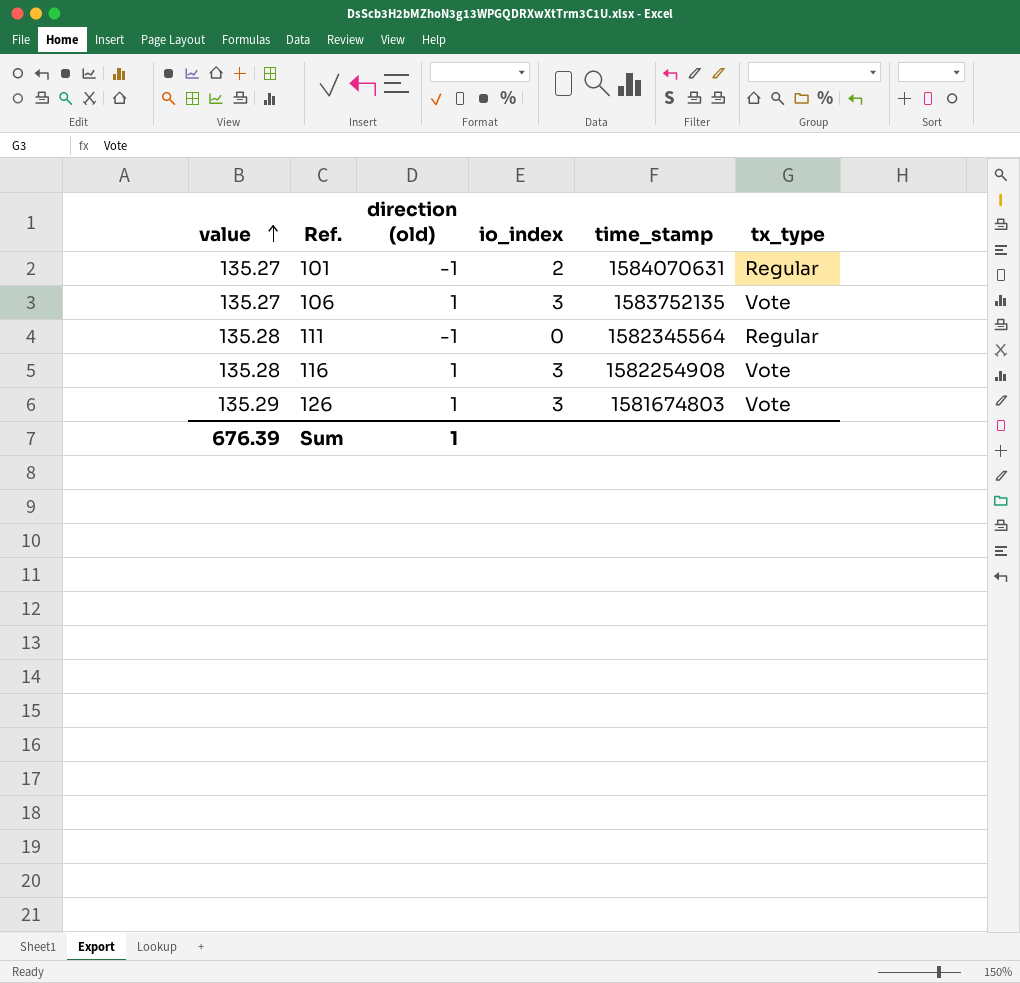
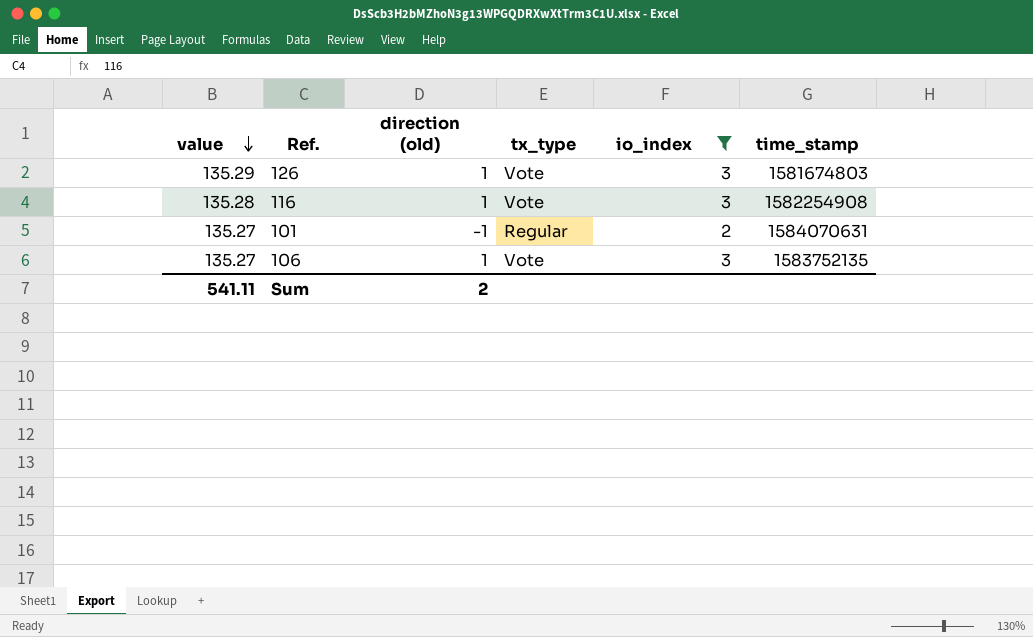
filter: none -> io_index != 0
row order: value ascending -> value descending
column tx_type | position: 6 -> 4
Sum | value: 676.39 -> 541.11
Sum | direction (old): 1 -> 2

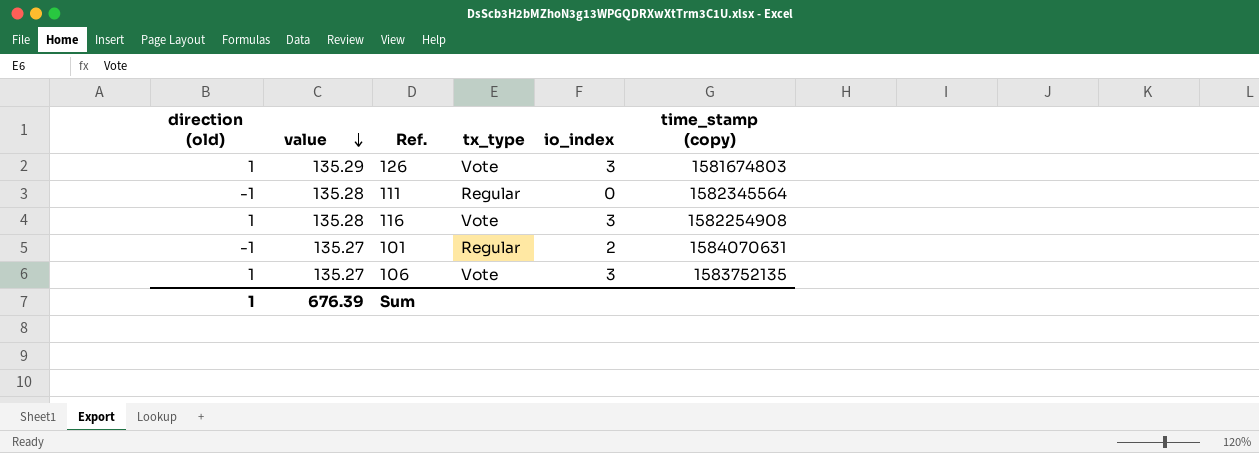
filter: io_index != 0 -> none
column direction (old) | position: 3 -> 1
column name: time_stamp -> time_stamp (copy)
Sum | direction (old): 2 -> 1
Sum | value: 541.11 -> 676.39

